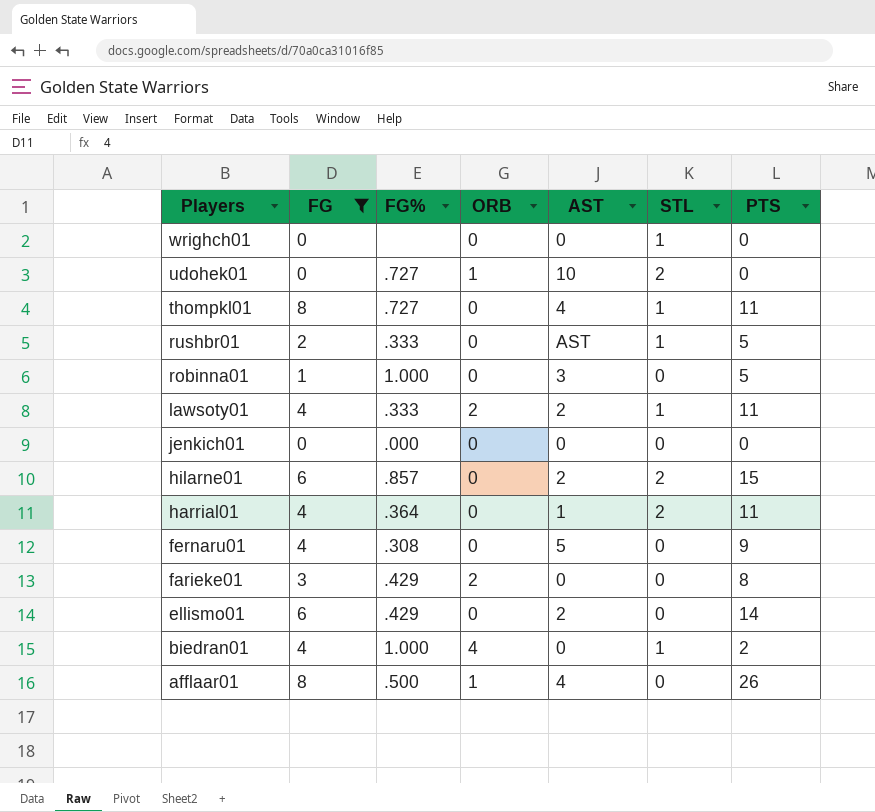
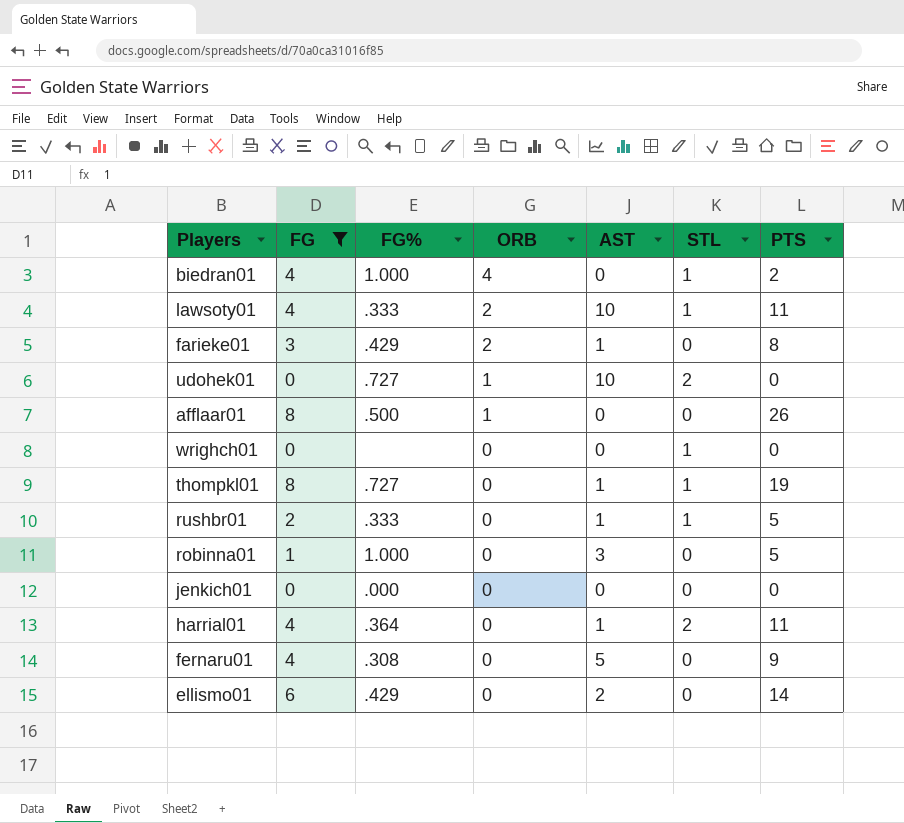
row order: Players descending -> ORB descending
row hilarne01: 6 | .857 | 0 | 2 | 2 | 15 -> none
lawsoty01 | AST: 2 -> 10
farieke01 | AST: 0 -> 1
afflaar01 | AST: 4 -> 0
thompkl01 | AST: 4 -> 1
thompkl01 | PTS: 11 -> 19
rushbr01 | AST: AST -> 1

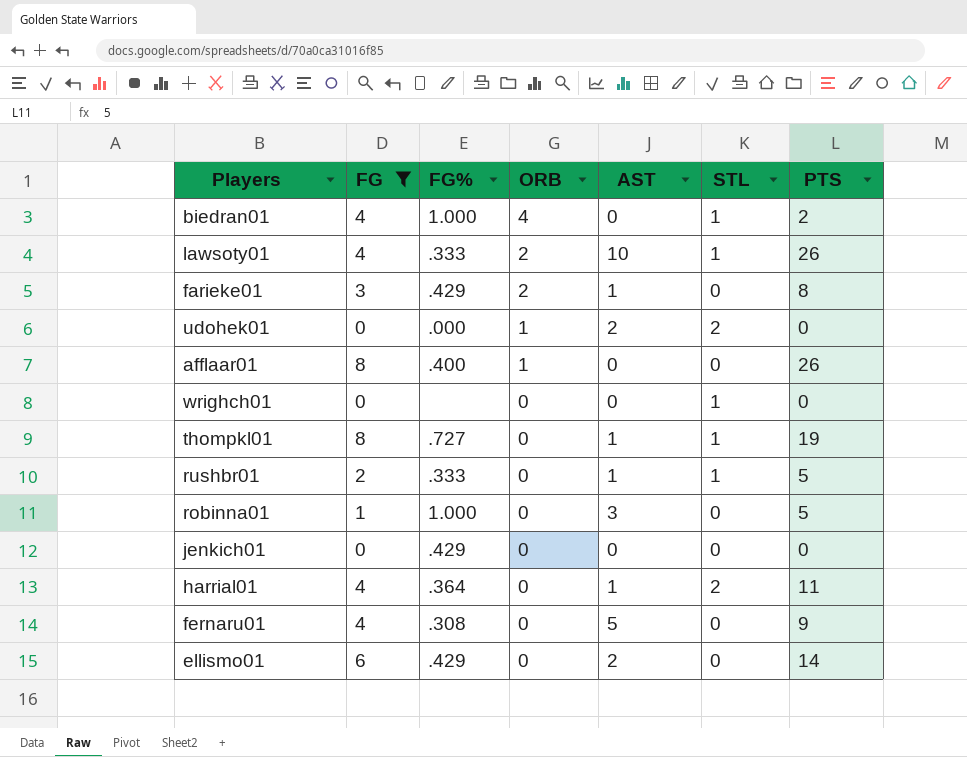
lawsoty01 | PTS: 11 -> 26
udohek01 | FG%: .727 -> .000
udohek01 | AST: 10 -> 2
afflaar01 | FG%: .500 -> .400
jenkich01 | FG%: .000 -> .429

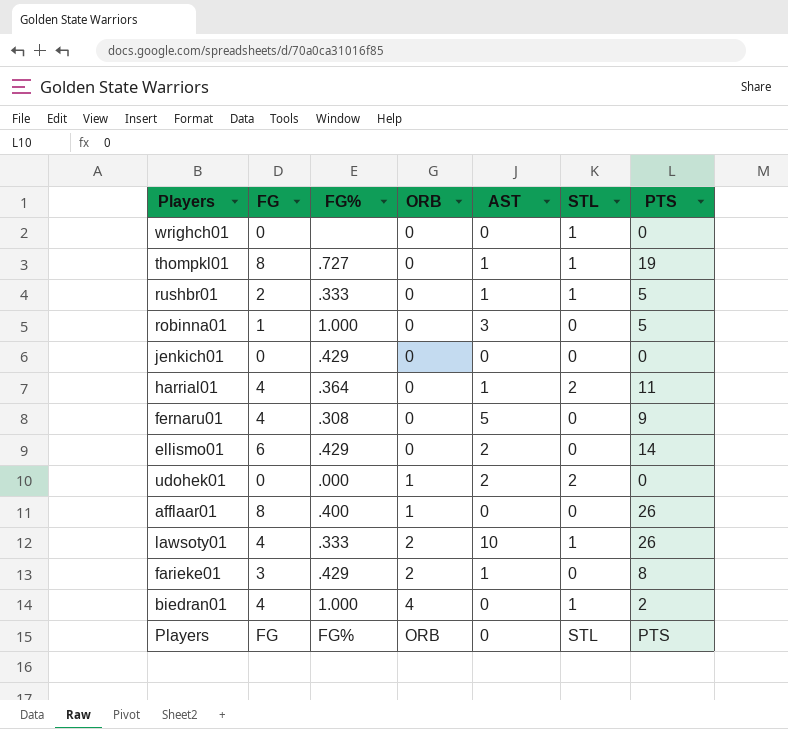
filter: FG != FG -> none
row order: ORB descending -> ORB ascending

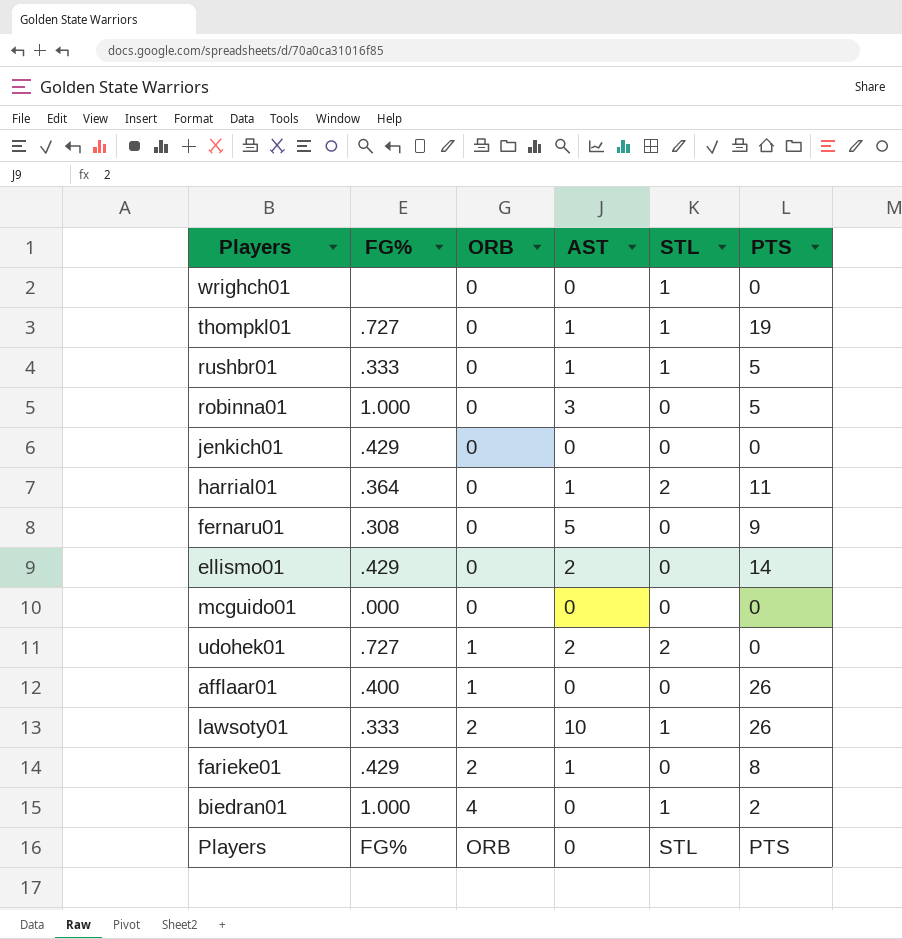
column FG | position: 2 -> none
row mcguido01: none -> .000 | 0 | 0 | 0 | 0
udohek01 | FG%: .000 -> .727

